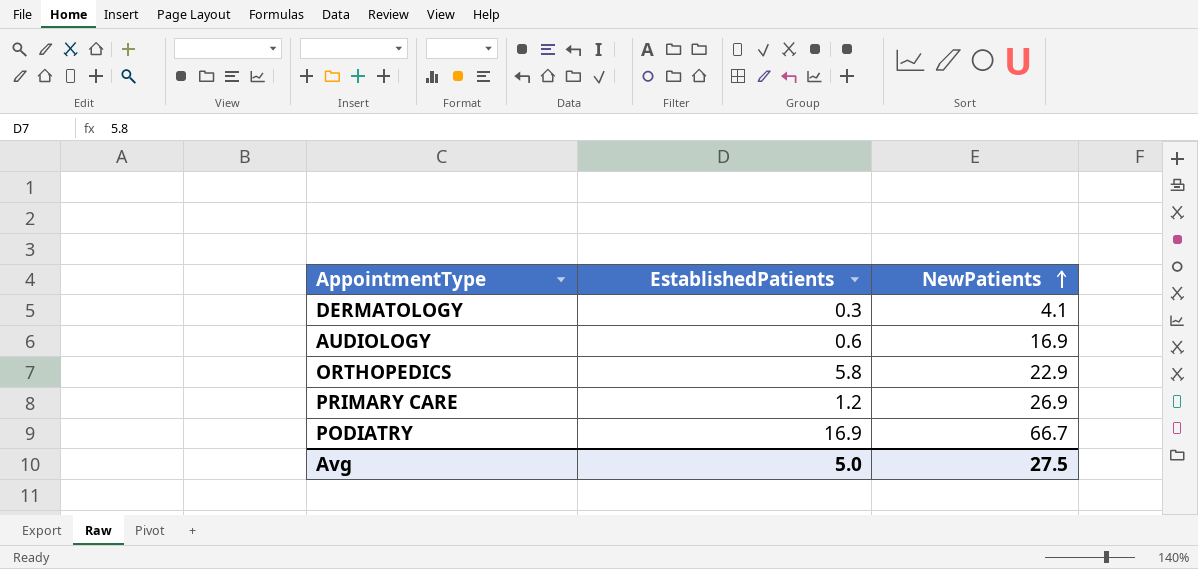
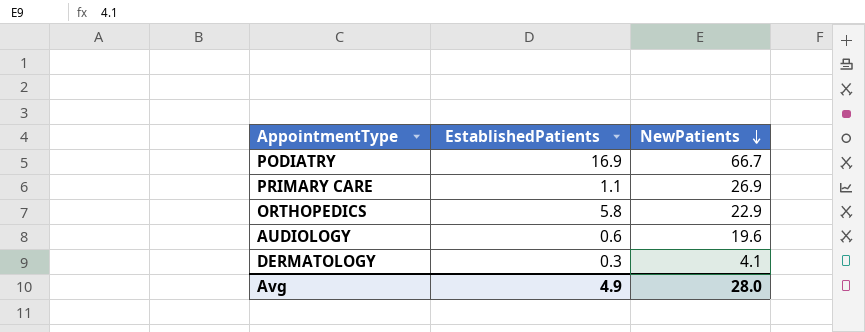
row order: NewPatients ascending -> NewPatients descending
PRIMARY CARE | EstablishedPatients: 1.2 -> 1.1
AUDIOLOGY | NewPatients: 16.9 -> 19.6
Avg | EstablishedPatients: 5.0 -> 4.9
Avg | NewPatients: 27.5 -> 28.0

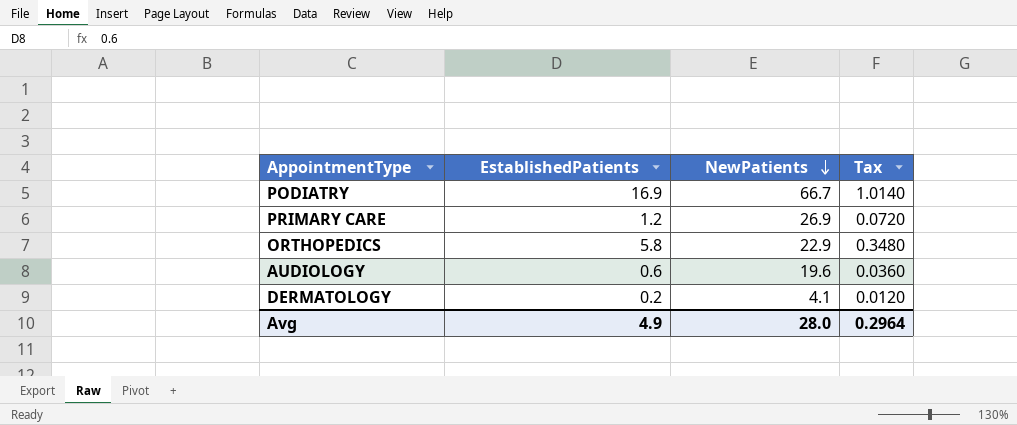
column Tax | formula: none -> [EstablishedPatients] * 0.06
PRIMARY CARE | EstablishedPatients: 1.1 -> 1.2
DERMATOLOGY | EstablishedPatients: 0.3 -> 0.2

